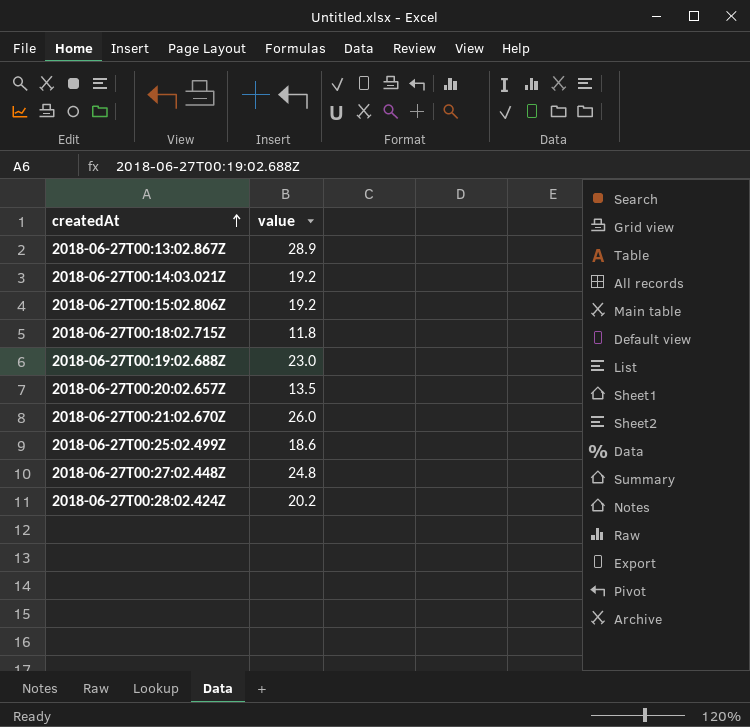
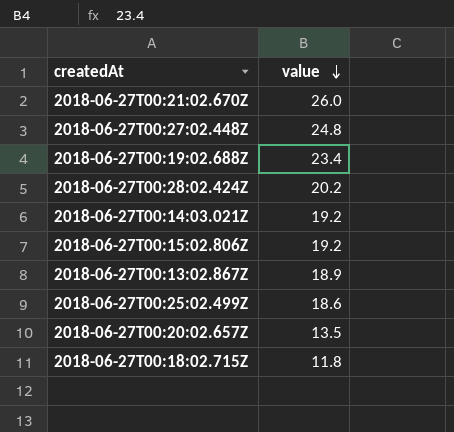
row order: createdAt ascending -> value descending
2018-06-27T00:19:02.688Z | value: 23.0 -> 23.4
2018-06-27T00:13:02.867Z | value: 28.9 -> 18.9

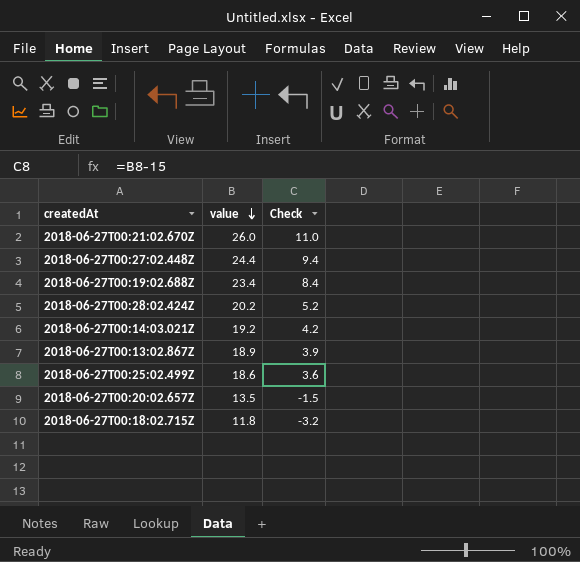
column Check | formula: none -> [value] - 15
row 2018-06-27T00:15:02.806Z: 19.2 -> none
2018-06-27T00:27:02.448Z | value: 24.8 -> 24.4

